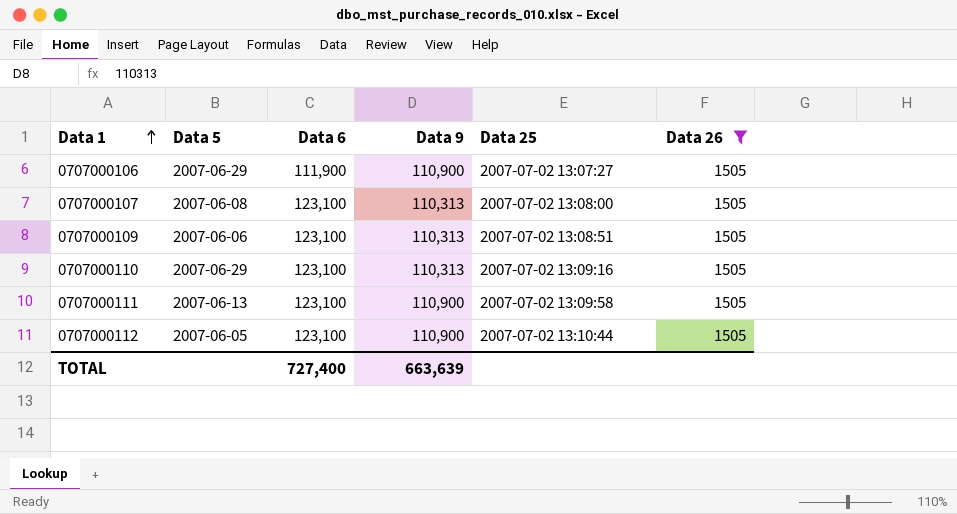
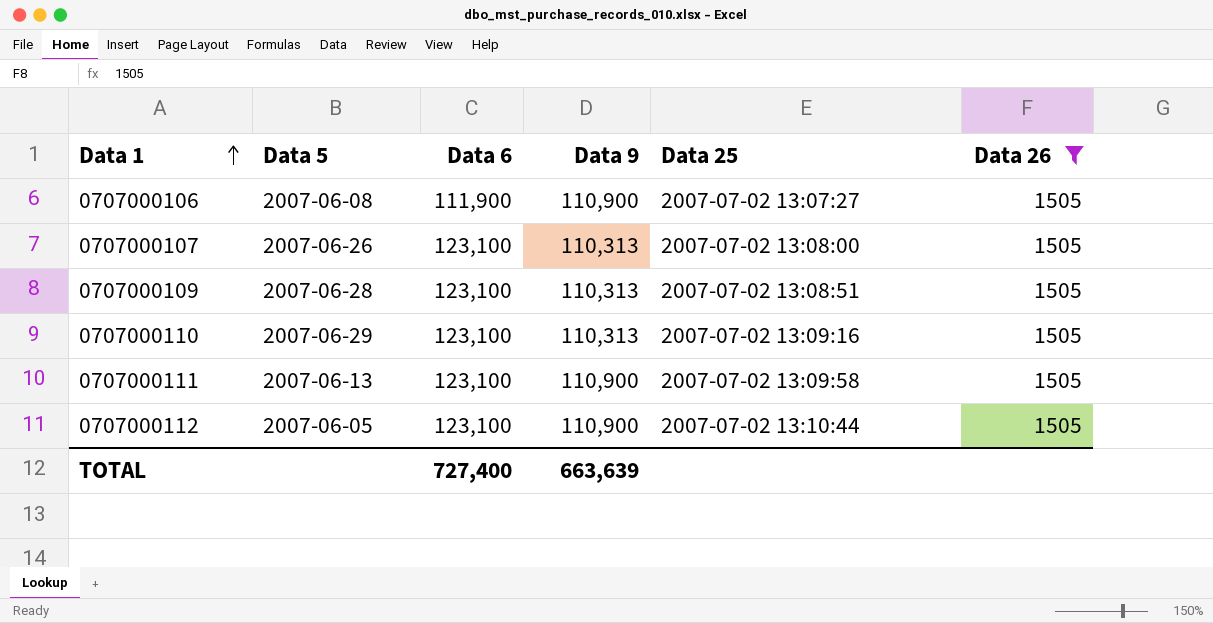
0707000106 | Data 5: 2007-06-29 -> 2007-06-08
0707000107 | Data 5: 2007-06-08 -> 2007-06-26
0707000109 | Data 5: 2007-06-06 -> 2007-06-28

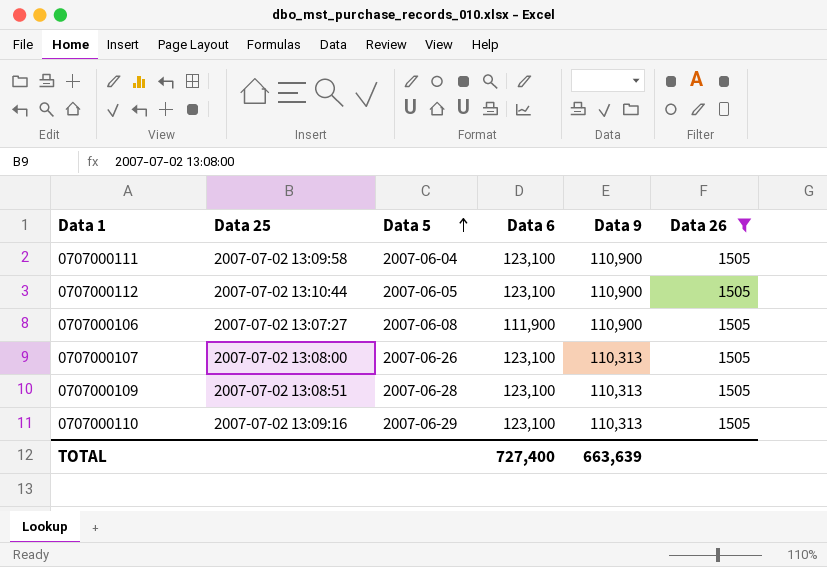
row order: Data 1 ascending -> Data 5 ascending
column Data 25 | position: 5 -> 2
0707000111 | Data 5: 2007-06-13 -> 2007-06-04

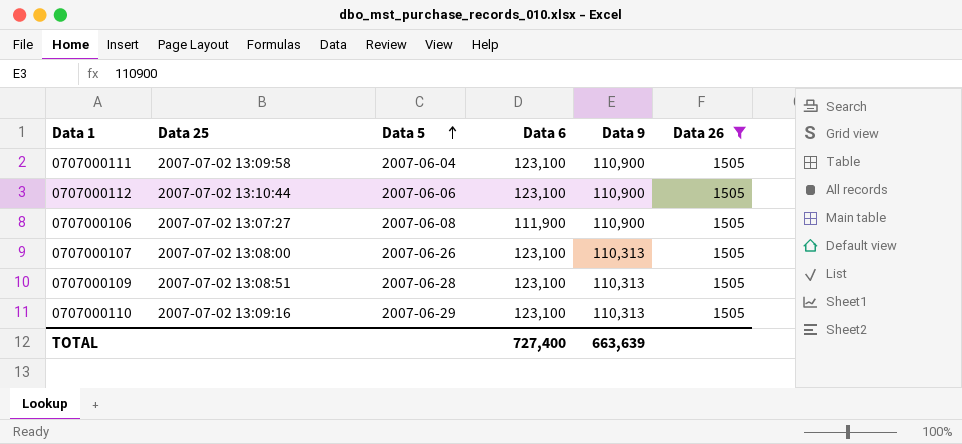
0707000112 | Data 5: 2007-06-05 -> 2007-06-06

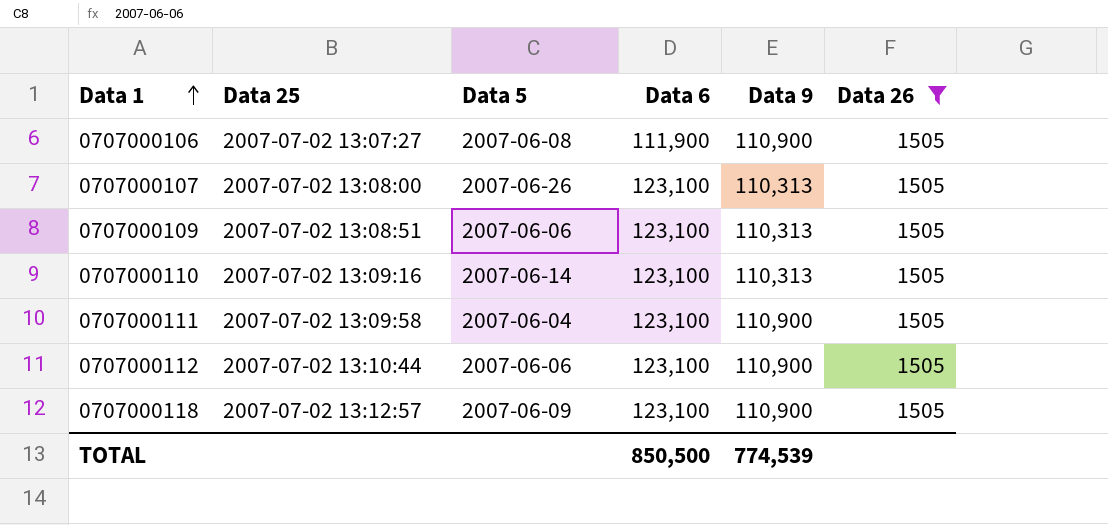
row order: Data 5 ascending -> Data 1 ascending
0707000109 | Data 5: 2007-06-28 -> 2007-06-06
0707000110 | Data 5: 2007-06-29 -> 2007-06-14
row 0707000118: none -> 2007-07-02 13:12:57 | 2007-06-09 | 123,100 | 110,900 | 1505
TOTAL | Data 6: 727,400 -> 850,500
TOTAL | Data 9: 663,639 -> 774,539

